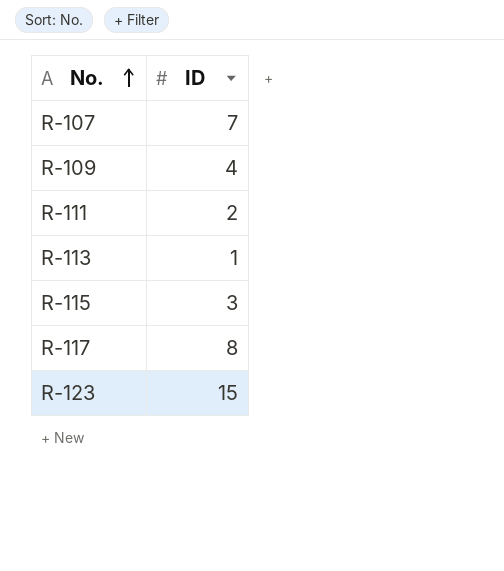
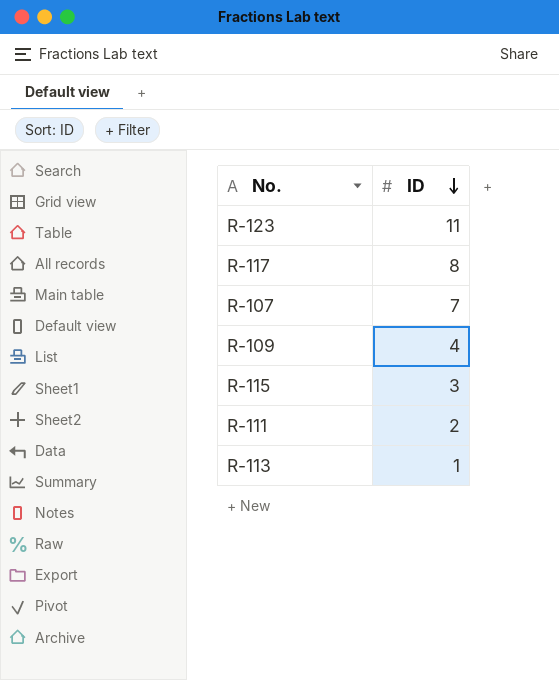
row order: No. ascending -> ID descending
R-123 | ID: 15 -> 11

